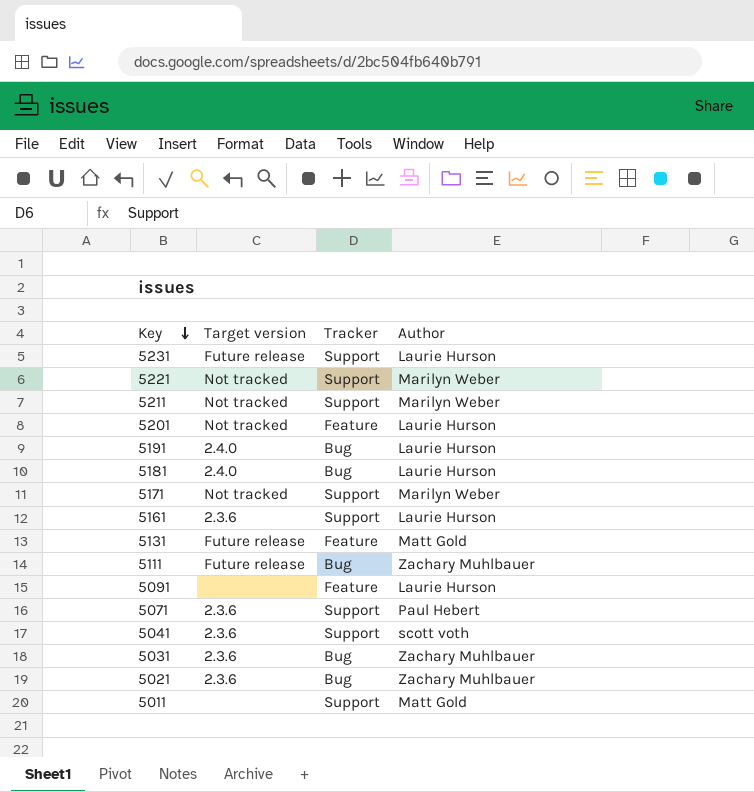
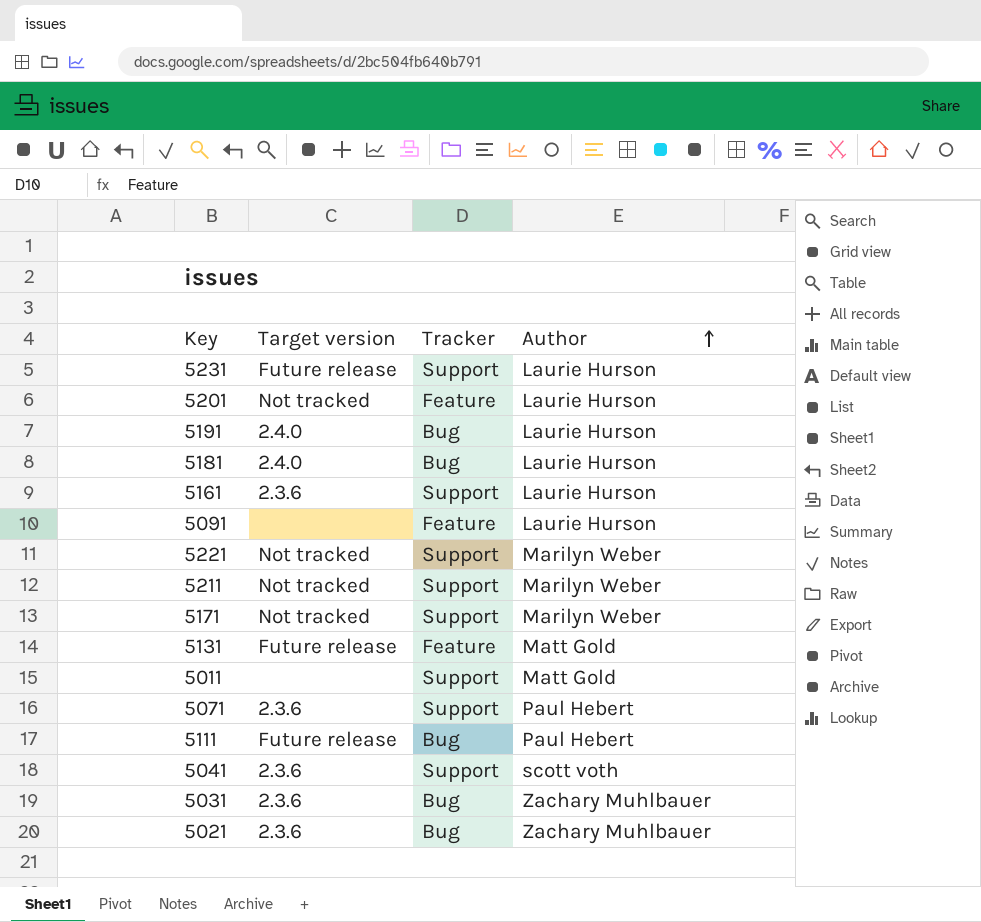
row order: Key descending -> Author ascending
5111 | Author: Zachary Muhlbauer -> Paul Hebert

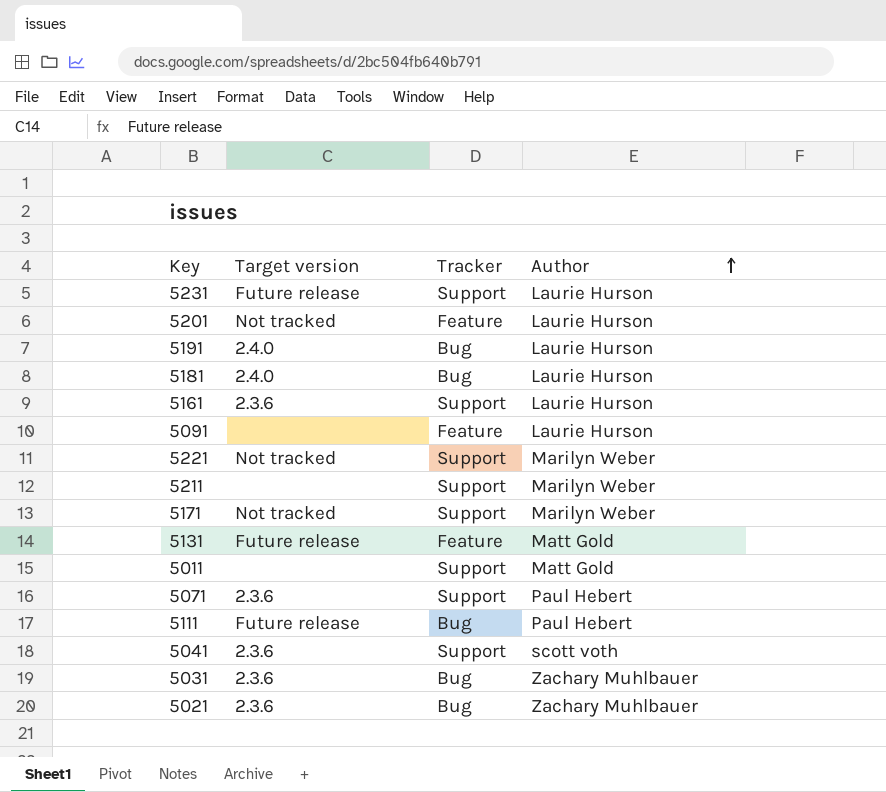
5211 | Target version: Not tracked -> none

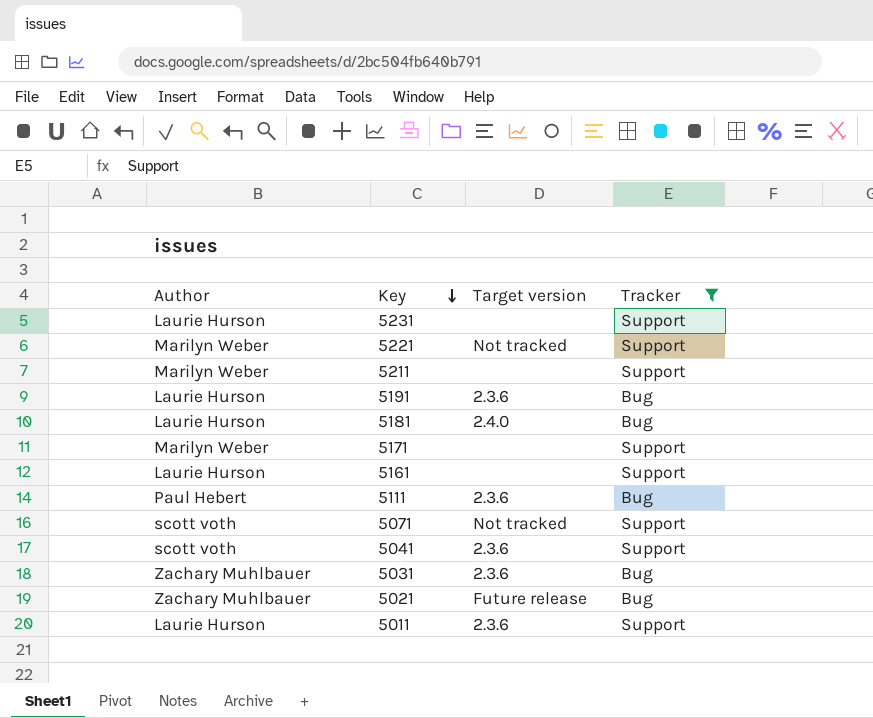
filter: none -> Tracker != Feature
row order: Author ascending -> Key descending
column Author | position: 4 -> 1
5231 | Target version: Future release -> none
5191 | Target version: 2.4.0 -> 2.3.6
5171 | Target version: Not tracked -> none
5161 | Target version: 2.3.6 -> none
5111 | Target version: Future release -> 2.3.6
5071 | Author: Paul Hebert -> scott voth
5071 | Target version: 2.3.6 -> Not tracked
5021 | Target version: 2.3.6 -> Future release
5011 | Author: Matt Gold -> Laurie Hurson
5011 | Target version: none -> 2.3.6

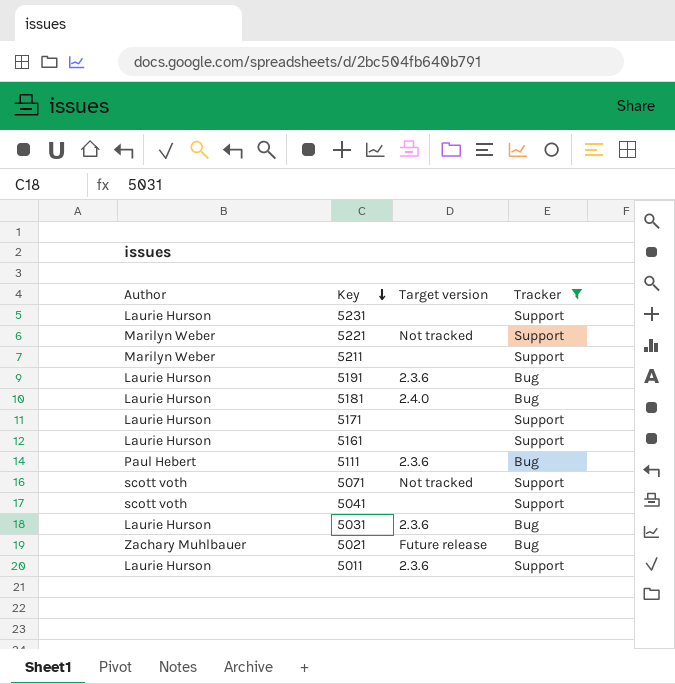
5171 | Author: Marilyn Weber -> Laurie Hurson
5041 | Target version: 2.3.6 -> none
5031 | Author: Zachary Muhlbauer -> Laurie Hurson

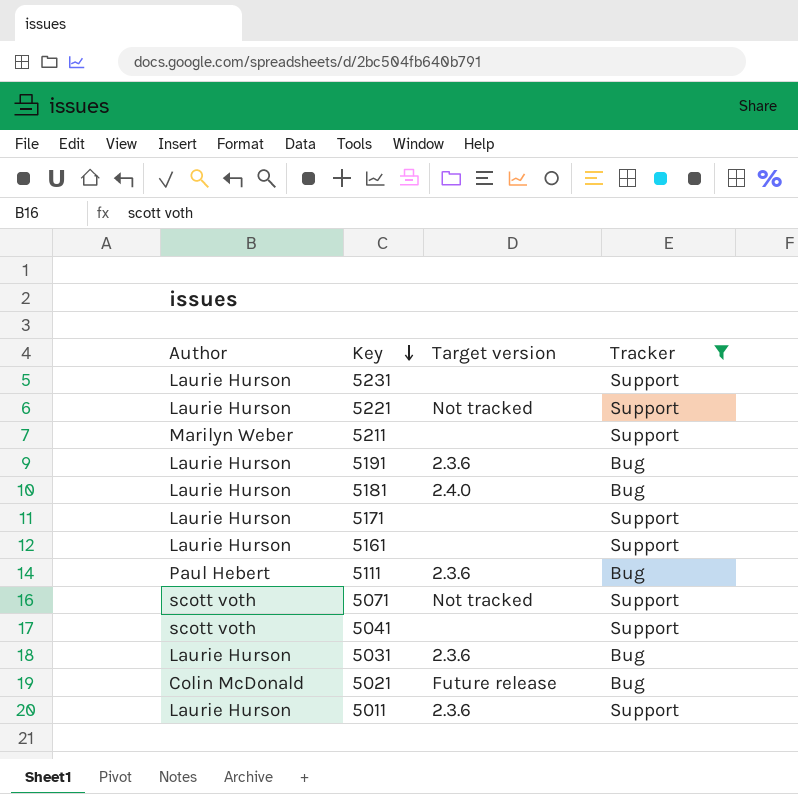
5221 | Author: Marilyn Weber -> Laurie Hurson
5021 | Author: Zachary Muhlbauer -> Colin McDonald

